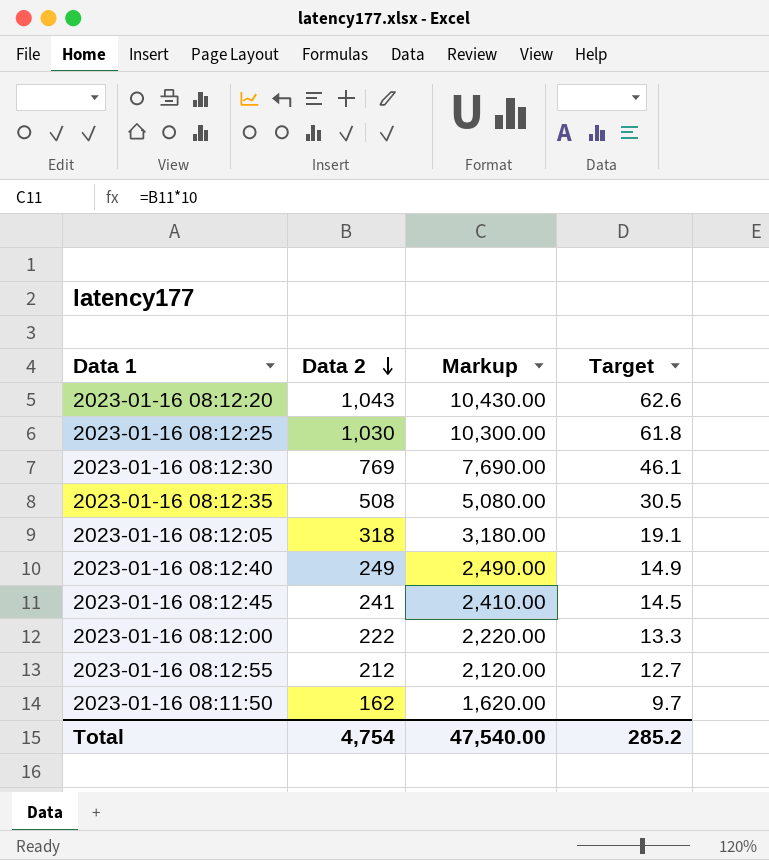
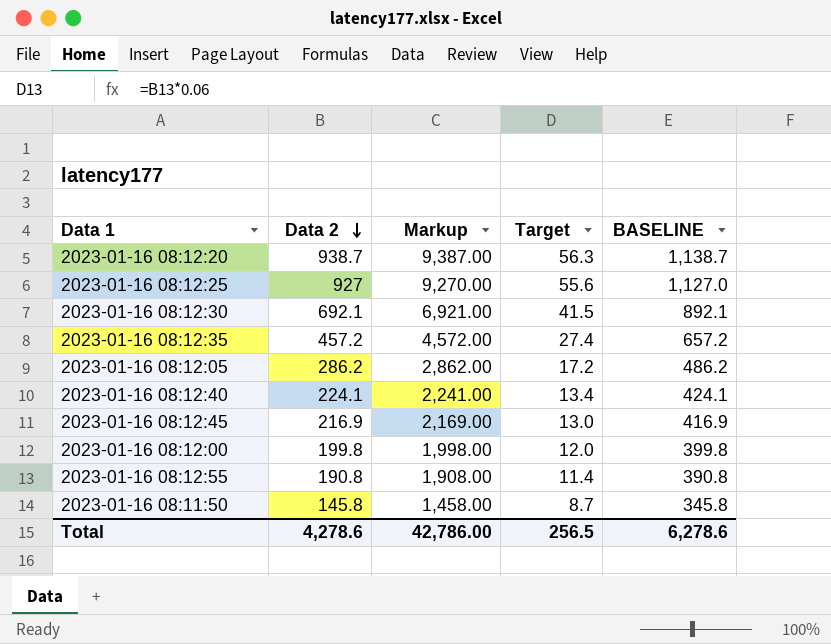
column BASELINE | formula: none -> [Data 2] + 200
2023-01-16 08:12:20 | Data 2: 1,043 -> 938.7
2023-01-16 08:12:20 | Markup: 10,430.00 -> 9,387.00
2023-01-16 08:12:20 | Target: 62.6 -> 56.3
2023-01-16 08:12:25 | Data 2: 1,030 -> 927
2023-01-16 08:12:25 | Markup: 10,300.00 -> 9,270.00
2023-01-16 08:12:25 | Target: 61.8 -> 55.6
2023-01-16 08:12:30 | Data 2: 769 -> 692.1
2023-01-16 08:12:30 | Markup: 7,690.00 -> 6,921.00
2023-01-16 08:12:30 | Target: 46.1 -> 41.5
2023-01-16 08:12:35 | Data 2: 508 -> 457.2
2023-01-16 08:12:35 | Markup: 5,080.00 -> 4,572.00
2023-01-16 08:12:35 | Target: 30.5 -> 27.4
2023-01-16 08:12:05 | Data 2: 318 -> 286.2
2023-01-16 08:12:05 | Markup: 3,180.00 -> 2,862.00
2023-01-16 08:12:05 | Target: 19.1 -> 17.2
2023-01-16 08:12:40 | Data 2: 249 -> 224.1
2023-01-16 08:12:40 | Markup: 2,490.00 -> 2,241.00
2023-01-16 08:12:40 | Target: 14.9 -> 13.4
2023-01-16 08:12:45 | Data 2: 241 -> 216.9
2023-01-16 08:12:45 | Markup: 2,410.00 -> 2,169.00
2023-01-16 08:12:45 | Target: 14.5 -> 13.0
2023-01-16 08:12:00 | Data 2: 222 -> 199.8
2023-01-16 08:12:00 | Markup: 2,220.00 -> 1,998.00
2023-01-16 08:12:00 | Target: 13.3 -> 12.0
2023-01-16 08:12:55 | Data 2: 212 -> 190.8
2023-01-16 08:12:55 | Markup: 2,120.00 -> 1,908.00
2023-01-16 08:12:55 | Target: 12.7 -> 11.4
2023-01-16 08:11:50 | Data 2: 162 -> 145.8
2023-01-16 08:11:50 | Markup: 1,620.00 -> 1,458.00
2023-01-16 08:11:50 | Target: 9.7 -> 8.7
Total | Data 2: 4,754 -> 4,278.6
Total | Markup: 47,540.00 -> 42,786.00
Total | Target: 285.2 -> 256.5

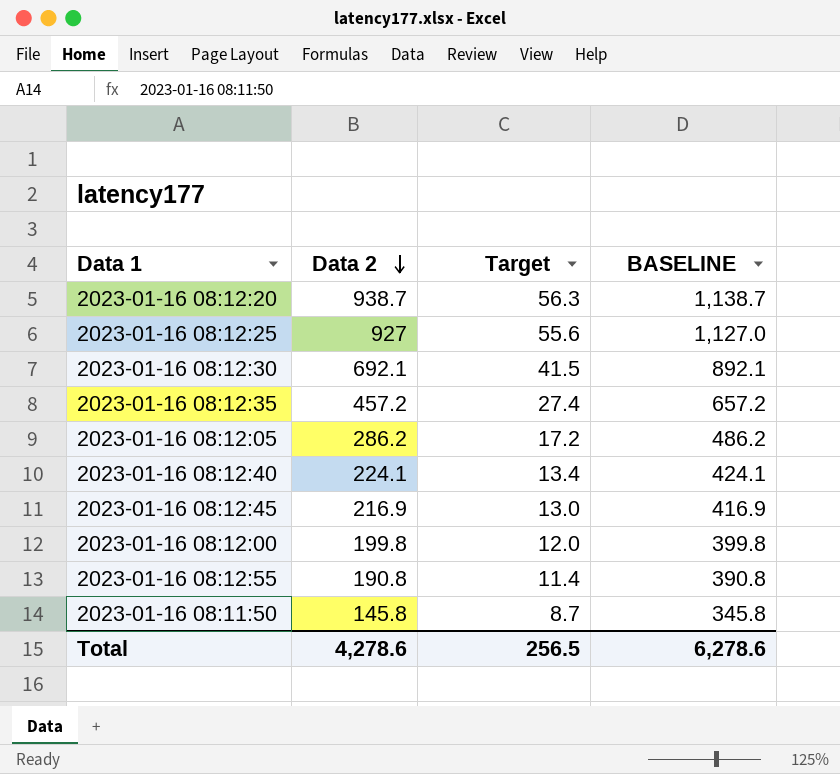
column Markup | formula: [Data 2] * 10 -> none

